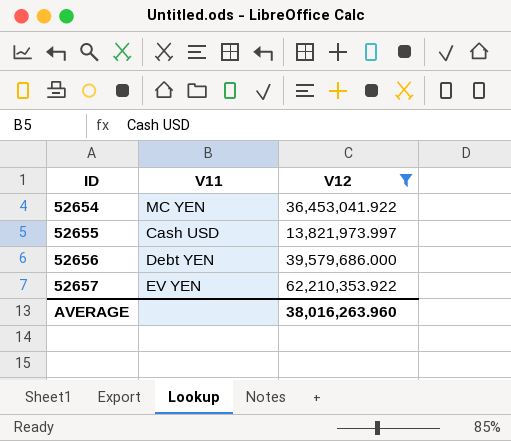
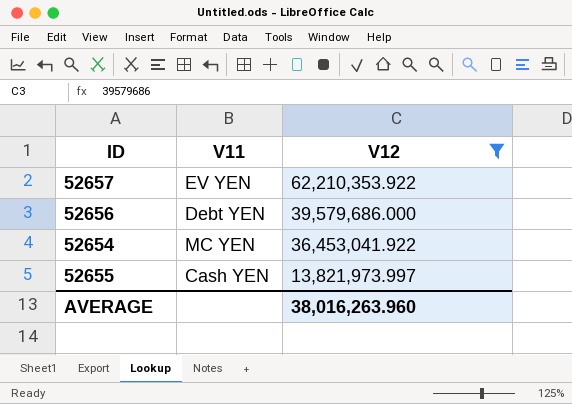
row order: ID ascending -> V12 descending
52655 | V11: Cash USD -> Cash YEN

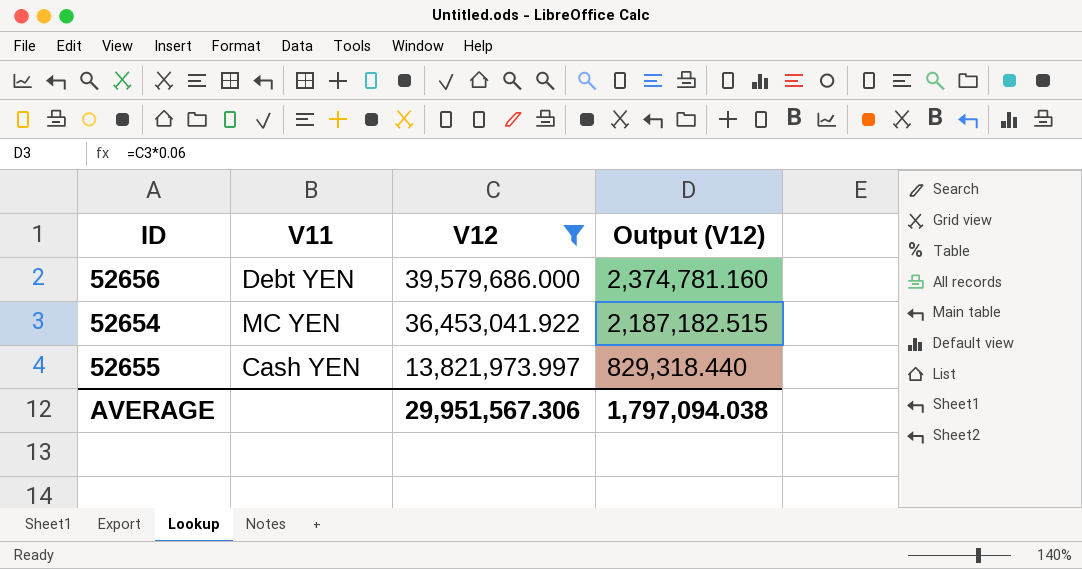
column Output (V12) | formula: none -> [V12] * 0.06
row 52657: EV YEN | 62,210,353.922 -> none
AVERAGE | V12: 38,016,263.960 -> 29,951,567.306

